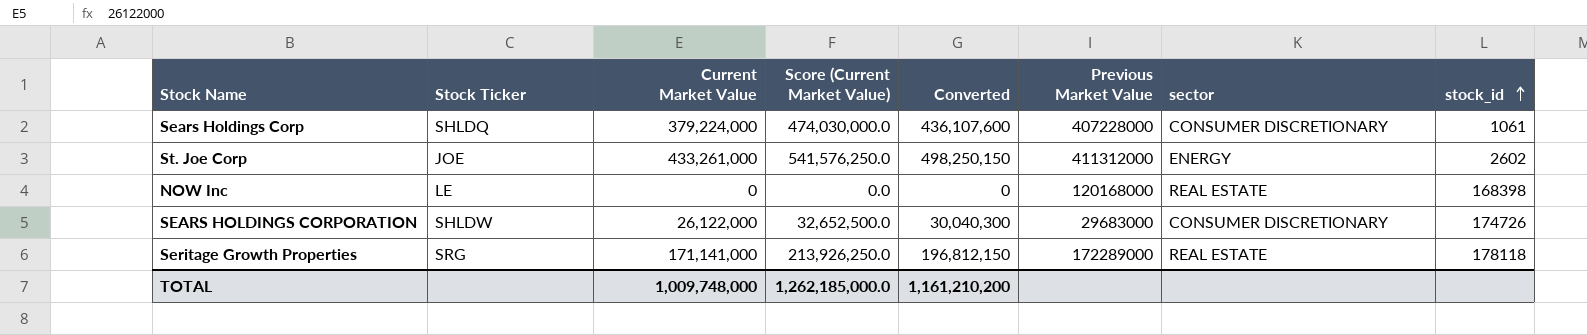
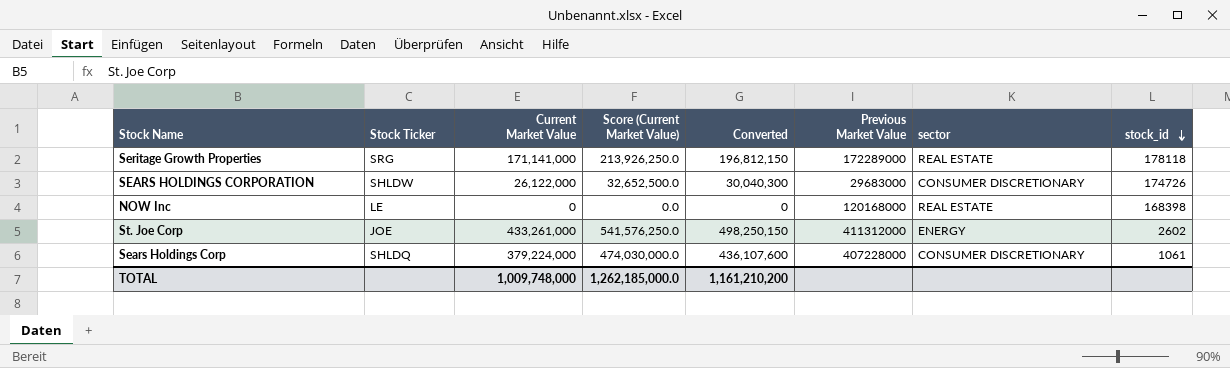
row order: stock_id ascending -> stock_id descending

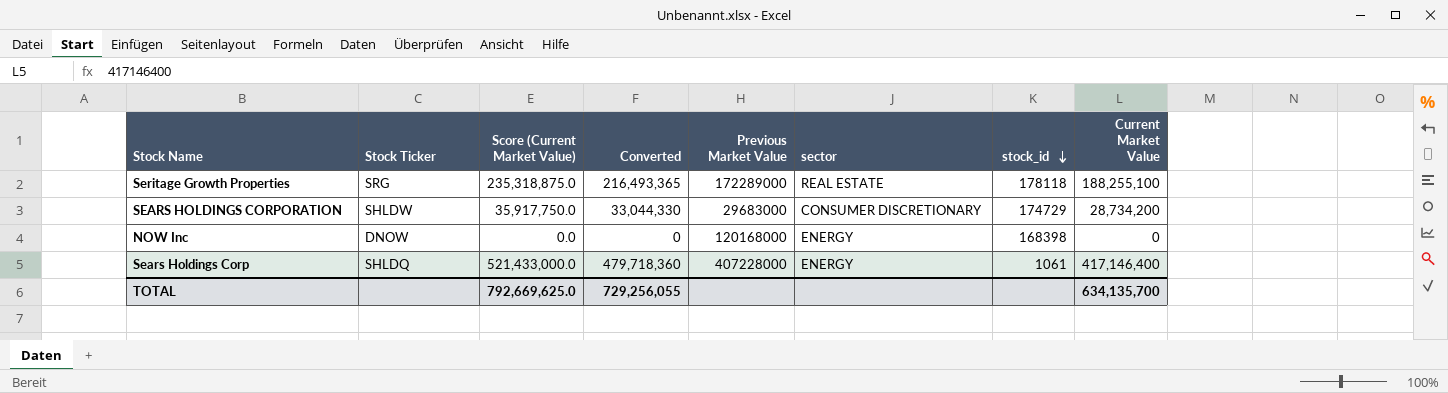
column Current Market Value | position: 3 -> 8
row St. Joe Corp: JOE | 433,261,000 | 541,576,250.0 | 498,250,150 | 411312000 | ENERGY | 2602 -> none
Seritage Growth Properties | Score (Current Market Value): 213,926,250.0 -> 235,318,875.0
Seritage Growth Properties | Converted: 196,812,150 -> 216,493,365
Seritage Growth Properties | Current Market Value: 171,141,000 -> 188,255,100
SEARS HOLDINGS CORPORATION | Score (Current Market Value): 32,652,500.0 -> 35,917,750.0
SEARS HOLDINGS CORPORATION | Converted: 30,040,300 -> 33,044,330
SEARS HOLDINGS CORPORATION | stock_id: 174726 -> 174729
SEARS HOLDINGS CORPORATION | Current Market Value: 26,122,000 -> 28,734,200
NOW Inc | Stock Ticker: LE -> DNOW
NOW Inc | sector: REAL ESTATE -> ENERGY
Sears Holdings Corp | Score (Current Market Value): 474,030,000.0 -> 521,433,000.0
Sears Holdings Corp | Converted: 436,107,600 -> 479,718,360
Sears Holdings Corp | sector: CONSUMER DISCRETIONARY -> ENERGY
Sears Holdings Corp | Current Market Value: 379,224,000 -> 417,146,400
TOTAL | Score (Current Market Value): 1,262,185,000.0 -> 792,669,625.0
TOTAL | Converted: 1,161,210,200 -> 729,256,055
TOTAL | Current Market Value: 1,009,748,000 -> 634,135,700

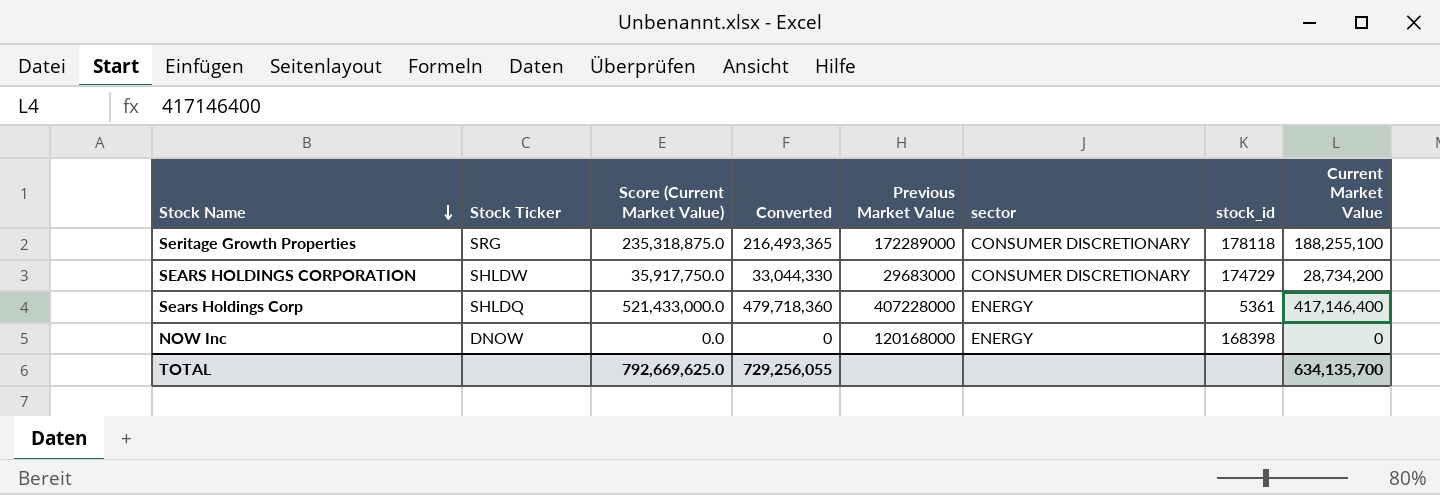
row order: stock_id descending -> Stock Name descending
Seritage Growth Properties | sector: REAL ESTATE -> CONSUMER DISCRETIONARY
Sears Holdings Corp | stock_id: 1061 -> 5361

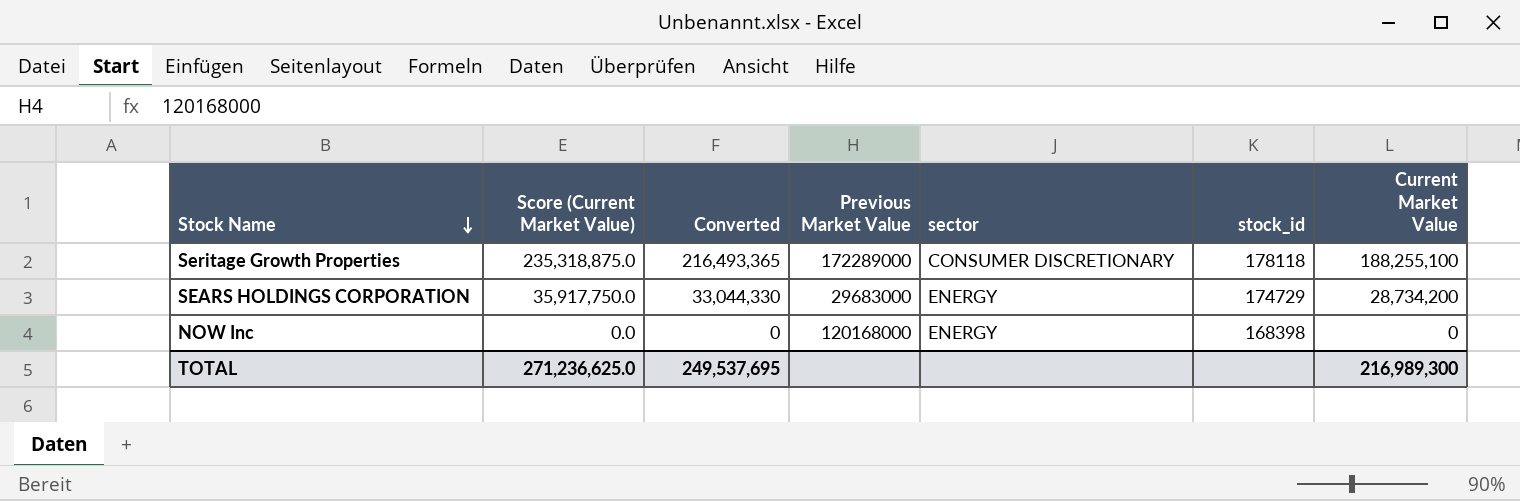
column Stock Ticker | position: 2 -> none
row Sears Holdings Corp: SHLDQ | 521,433,000.0 | 479,718,360 | 407228000 | ENERGY | 5361 | 417,146,400 -> none
SEARS HOLDINGS CORPORATION | sector: CONSUMER DISCRETIONARY -> ENERGY
TOTAL | Score (Current Market Value): 792,669,625.0 -> 271,236,625.0
TOTAL | Converted: 729,256,055 -> 249,537,695
TOTAL | Current Market Value: 634,135,700 -> 216,989,300

